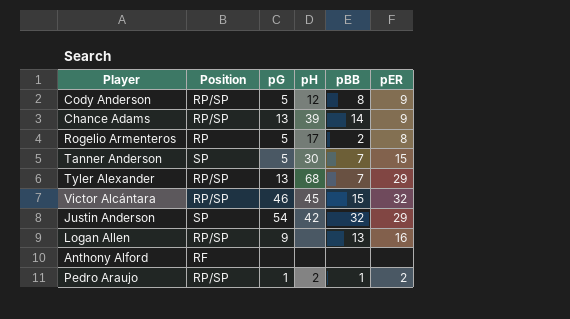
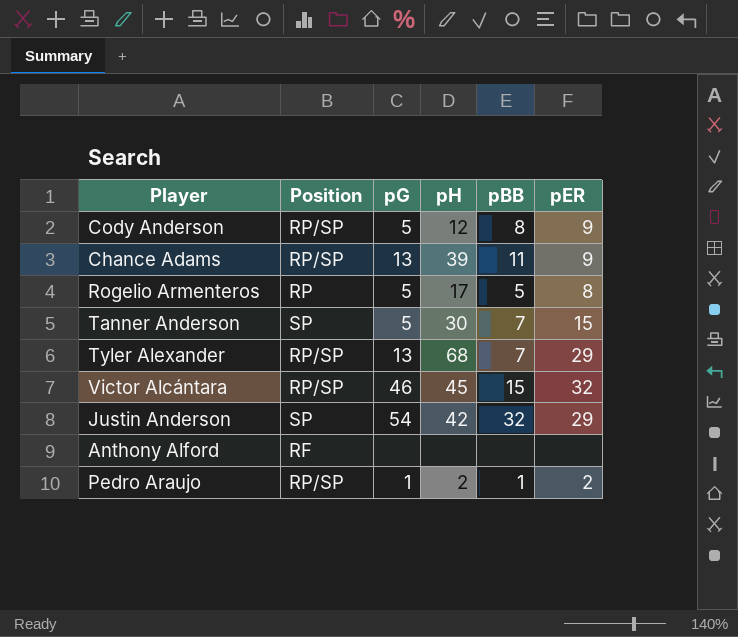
row Logan Allen: RP/SP | 9 | none | 13 | 16 -> none
Chance Adams | pBB: 14 -> 11
Rogelio Armenteros | pBB: 2 -> 5

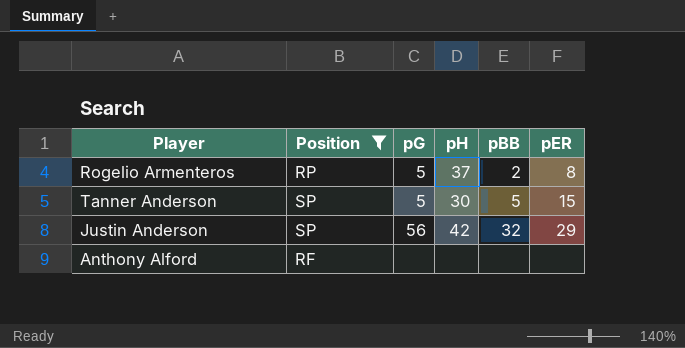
filter: none -> Position != RP/SP
Rogelio Armenteros | pH: 17 -> 37
Rogelio Armenteros | pBB: 5 -> 2
Tanner Anderson | pBB: 7 -> 5
Justin Anderson | pG: 54 -> 56

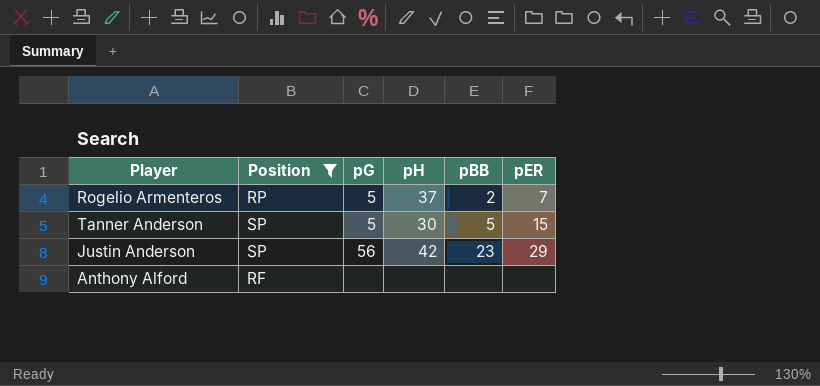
Rogelio Armenteros | pER: 8 -> 7
Justin Anderson | pBB: 32 -> 23

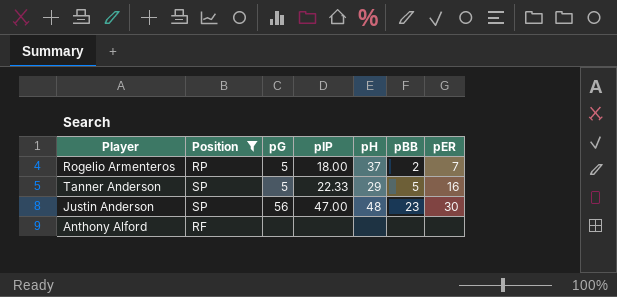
column pIP | position: none -> 4
Tanner Anderson | pH: 30 -> 29
Tanner Anderson | pER: 15 -> 16
Justin Anderson | pH: 42 -> 48
Justin Anderson | pER: 29 -> 30

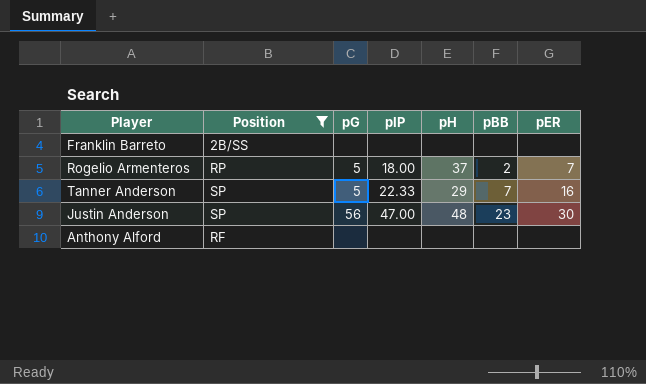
row Franklin Barreto: none -> 2B/SS | none | none | none | none | none
Tanner Anderson | pBB: 5 -> 7

